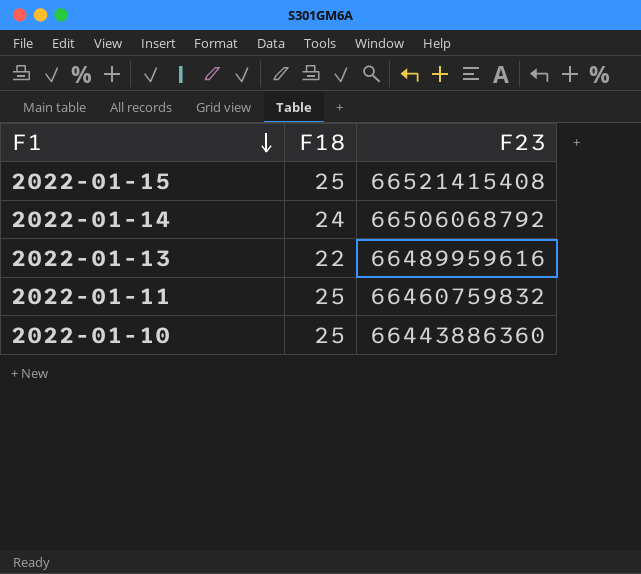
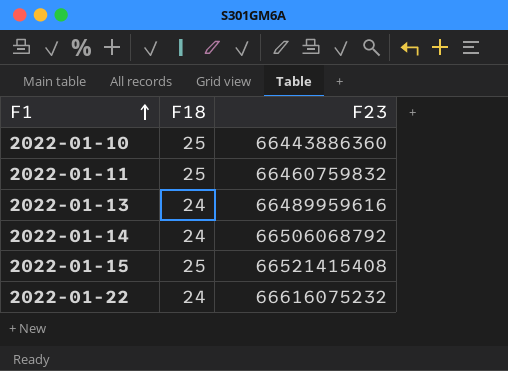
row order: F1 descending -> F1 ascending
2022-01-13 | F18: 22 -> 24
row 2022-01-22: none -> 24 | 66616075232

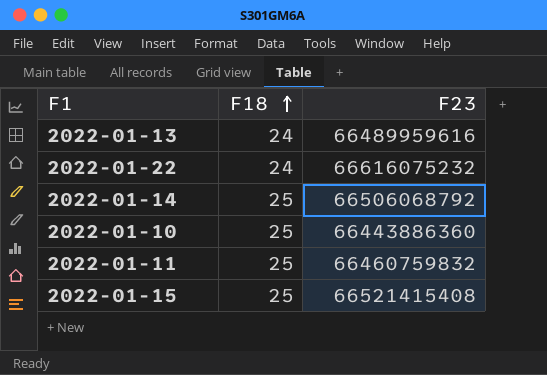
row order: F1 ascending -> F18 ascending
2022-01-14 | F18: 24 -> 25

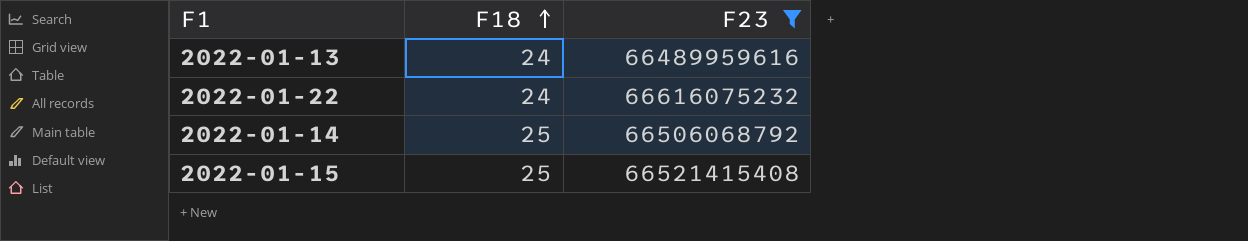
filter: none -> F23 >= 66489959616

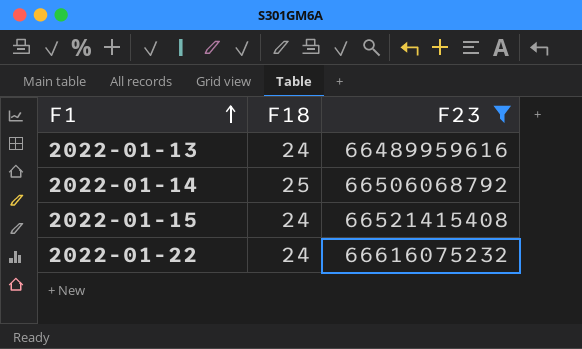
row order: F18 ascending -> F1 ascending
2022-01-15 | F18: 25 -> 24

